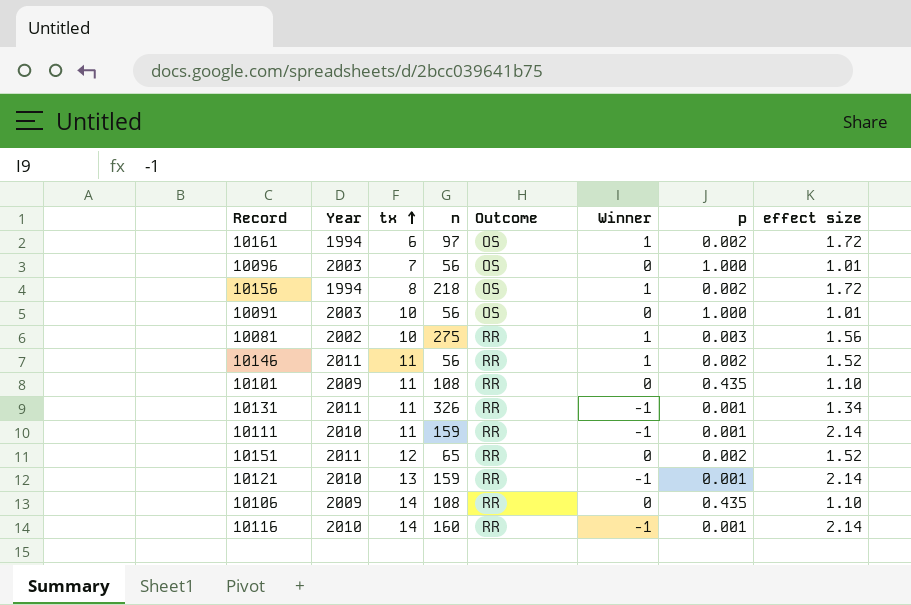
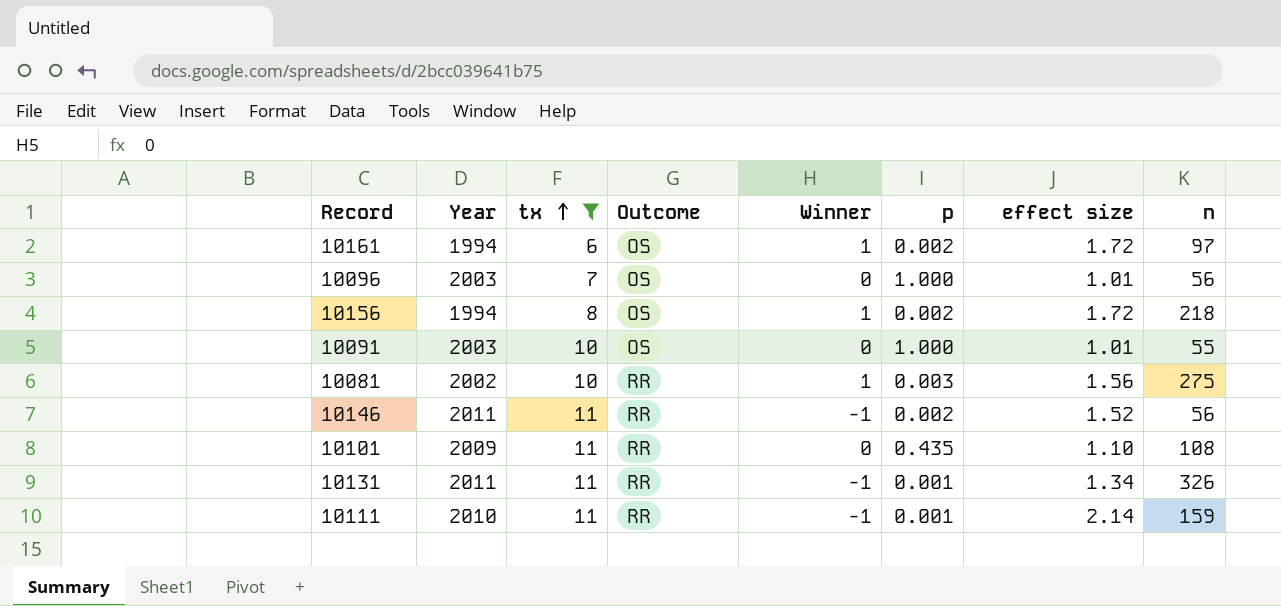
filter: none -> tx <= 11
column n | position: 4 -> 8
10091 | n: 56 -> 55
10146 | Winner: 1 -> -1

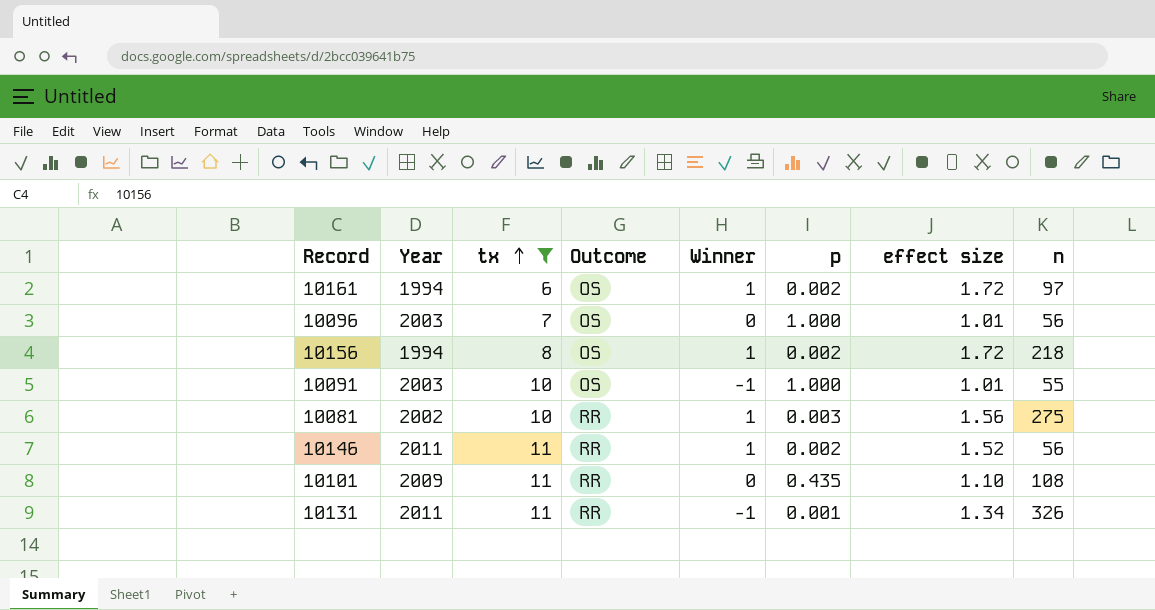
row 10111: 2010 | 11 | RR | -1 | 0.001 | 2.14 | 159 -> none
10091 | Winner: 0 -> -1
10146 | Winner: -1 -> 1

